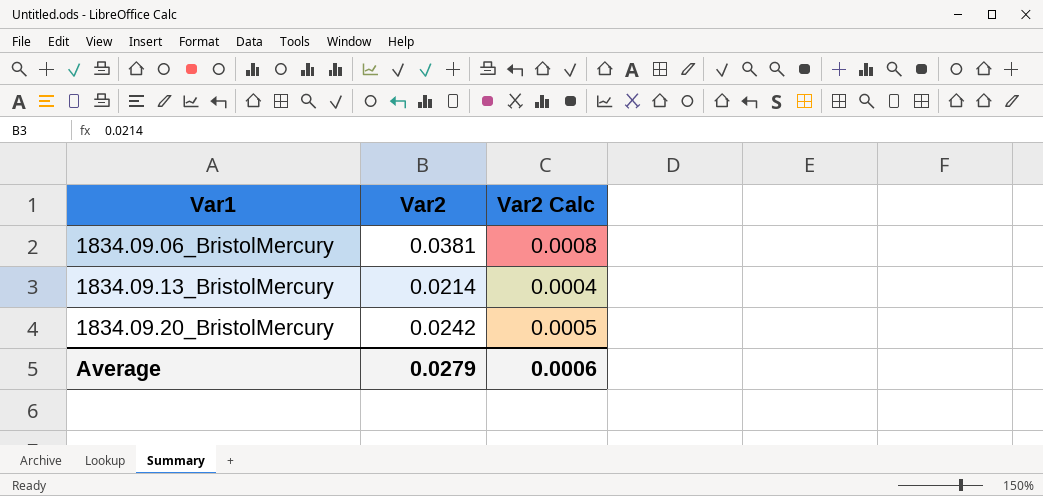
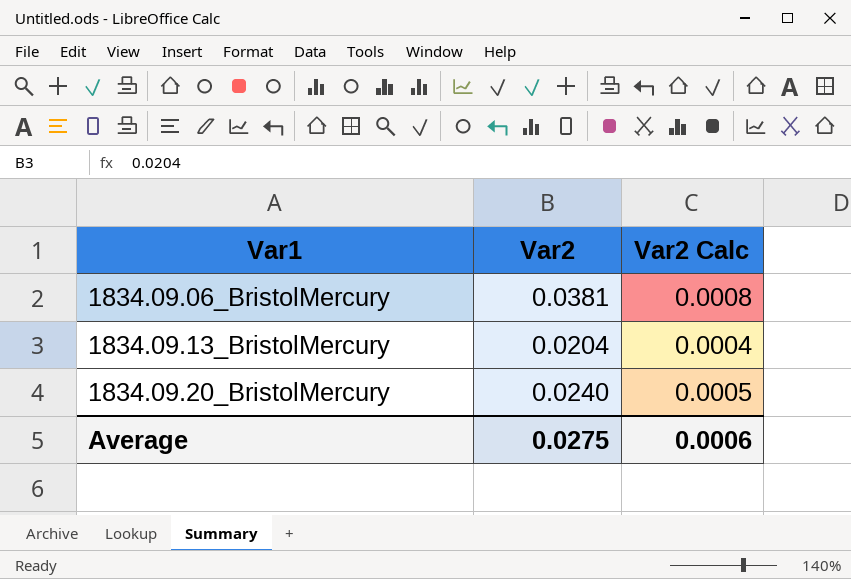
1834.09.13_BristolMercury | Var2: 0.0214 -> 0.0204
1834.09.20_BristolMercury | Var2: 0.0242 -> 0.0240
Average | Var2: 0.0279 -> 0.0275

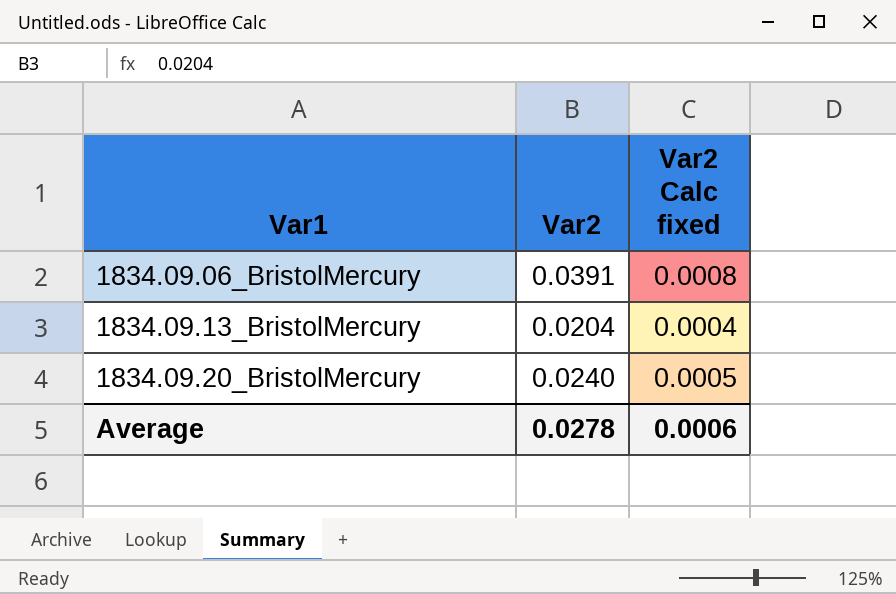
column name: Var2 Calc -> Var2 Calc fixed
1834.09.06_BristolMercury | Var2: 0.0381 -> 0.0391
Average | Var2: 0.0275 -> 0.0278

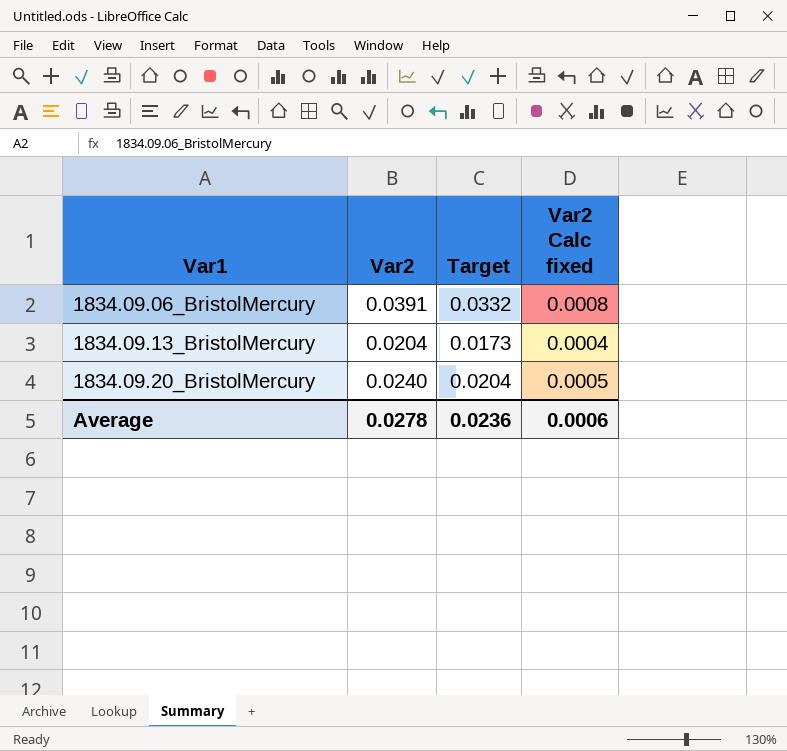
column Target | formula: none -> [Var2] * 0.85

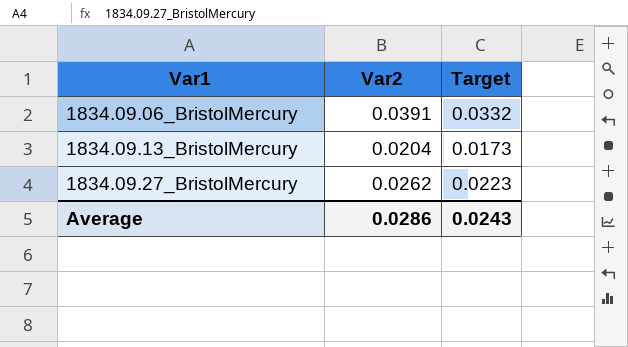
column Var2 Calc fixed | formula: [Var2] * 0.02 -> none
row 1834.09.20_BristolMercury: 0.0240 | 0.0204 | 0.0005 -> none
row 1834.09.27_BristolMercury: none -> 0.0262 | 0.0223
Average | Var2: 0.0278 -> 0.0286
Average | Target: 0.0236 -> 0.0243

